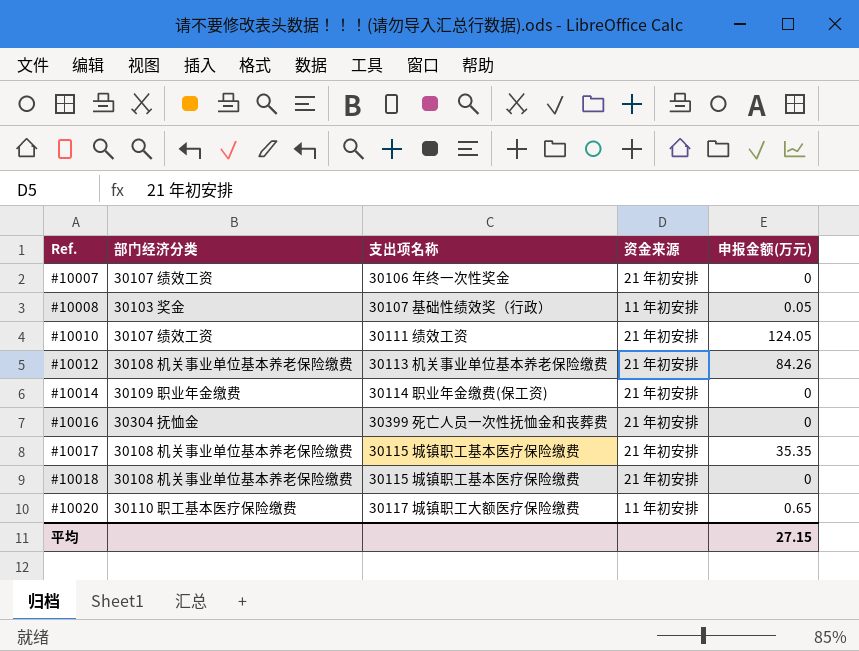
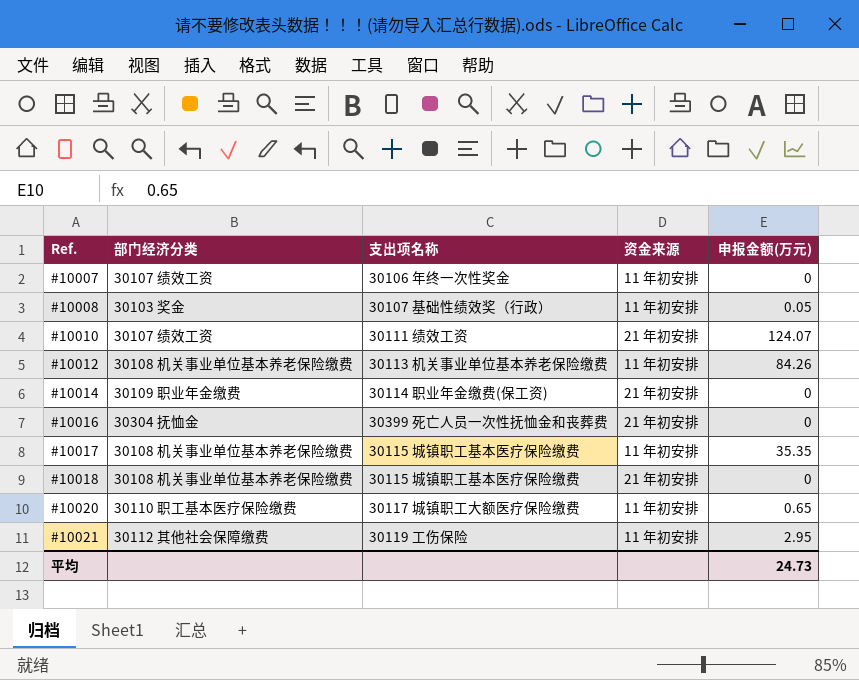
#10007 | 资金来源: 21 年初安排 -> 11 年初安排
#10010 | 申报金额(万元): 124.05 -> 124.07
#10012 | 资金来源: 21 年初安排 -> 11 年初安排
#10017 | 资金来源: 21 年初安排 -> 11 年初安排
row #10021: none -> 30112 其他社会保障缴费 | 30119 工伤保险 | 11 年初安排 | 2.95
平均 | 申报金额(万元): 27.15 -> 24.73

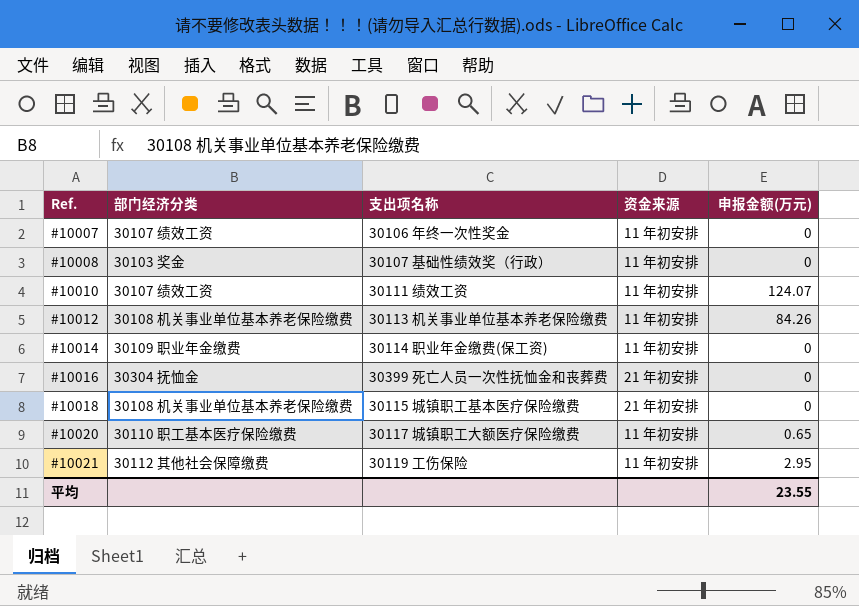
row #10017: 30108 机关事业单位基本养老保险缴费 | 30115 城镇职工基本医疗保险缴费 | 11 年初安排 | 35.35 -> none
#10008 | 申报金额(万元): 0.05 -> 0
#10010 | 资金来源: 21 年初安排 -> 11 年初安排
#10014 | 资金来源: 21 年初安排 -> 11 年初安排
平均 | 申报金额(万元): 24.73 -> 23.55

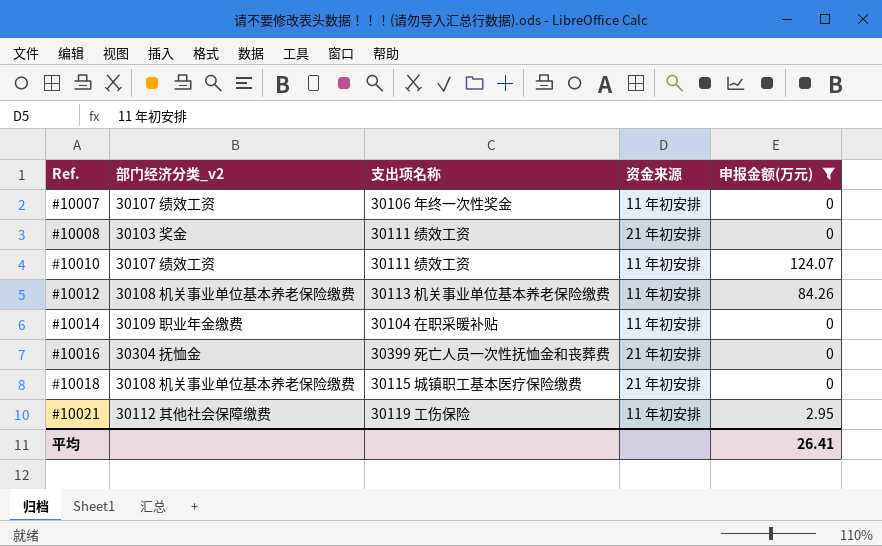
filter: none -> 申报金额(万元) != 0.65
column name: 部门经济分类 -> 部门经济分类_v2
#10008 | 支出项名称: 30107 基础性绩效奖（行政） -> 30111 绩效工资
#10008 | 资金来源: 11 年初安排 -> 21 年初安排
#10014 | 支出项名称: 30114 职业年金缴费(保工资) -> 30104 在职采暖补贴
平均 | 申报金额(万元): 23.55 -> 26.41

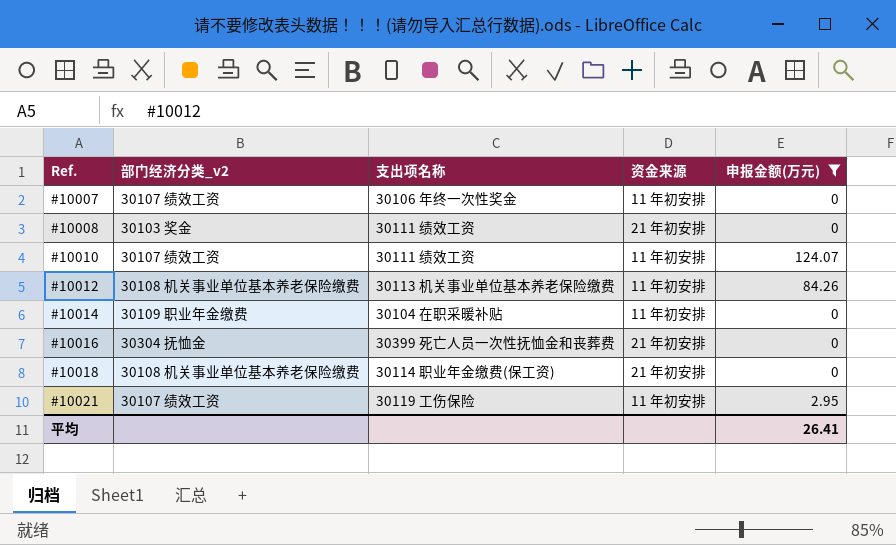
#10018 | 支出项名称: 30115 城镇职工基本医疗保险缴费 -> 30114 职业年金缴费(保工资)
#10021 | 部门经济分类_v2: 30112 其他社会保障缴费 -> 30107 绩效工资

